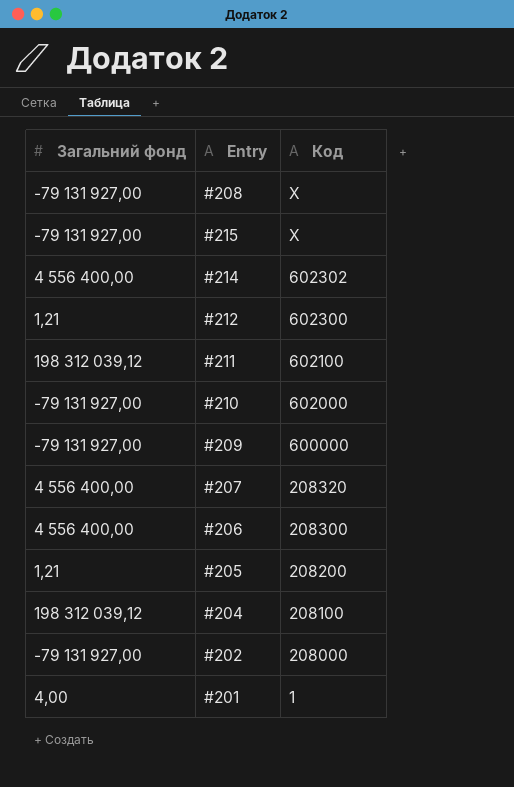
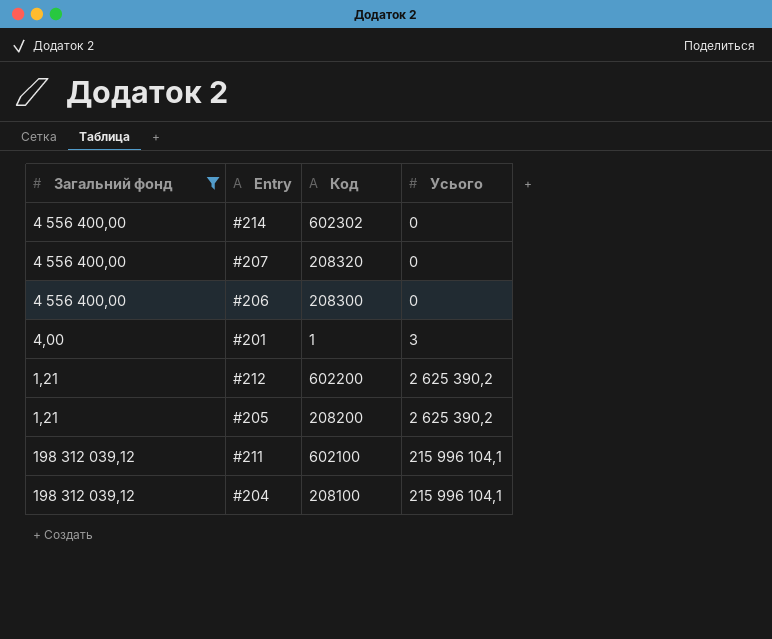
filter: none -> Загальний фонд != -79 131 927,00
row order: Код descending -> Усього ascending
column Усього | position: none -> 4
#212 | Код: 602300 -> 602200

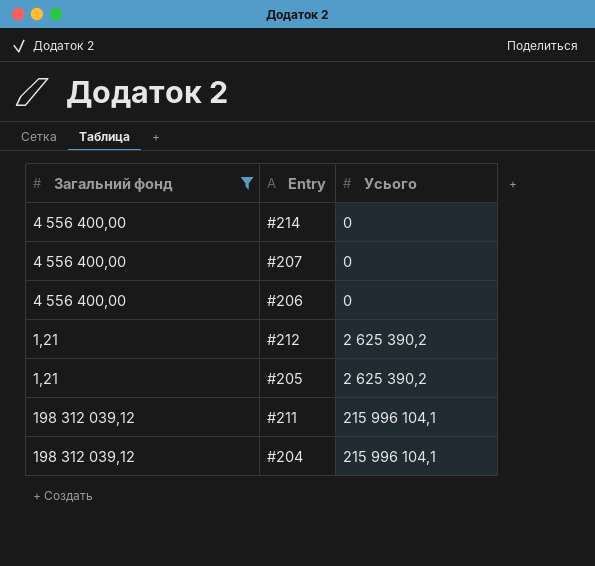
column Код | position: 3 -> none
row #201: 4,00 | 1 | 3 -> none

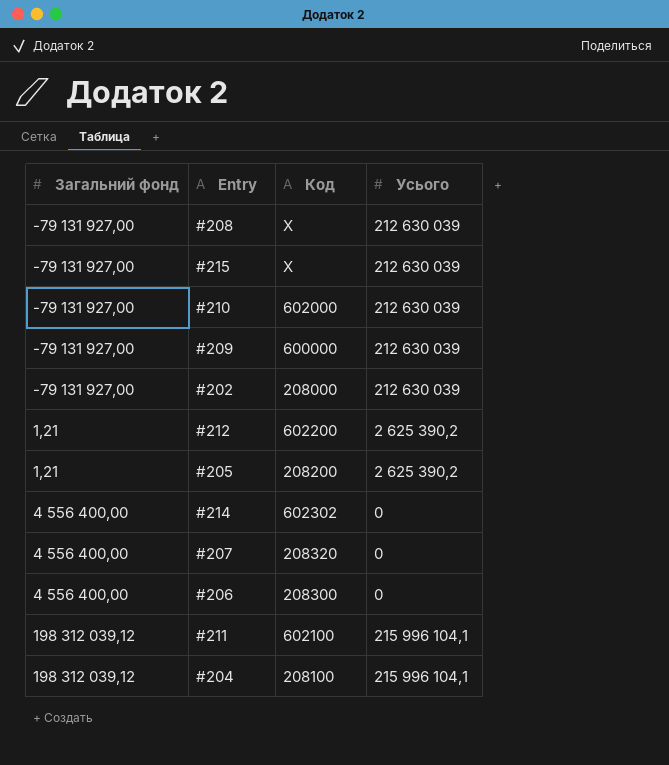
filter: Загальний фонд != -79 131 927,00 -> none
row order: Усього ascending -> Загальний фонд ascending
column Код | position: none -> 3

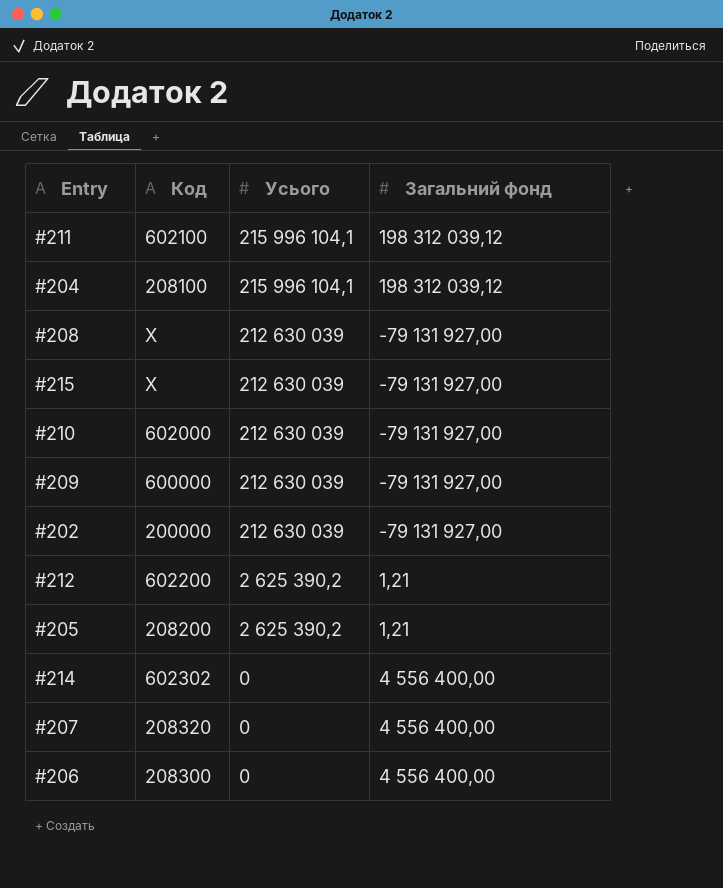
row order: Загальний фонд ascending -> Усього descending
column Загальний фонд | position: 1 -> 4
#202 | Код: 208000 -> 200000

